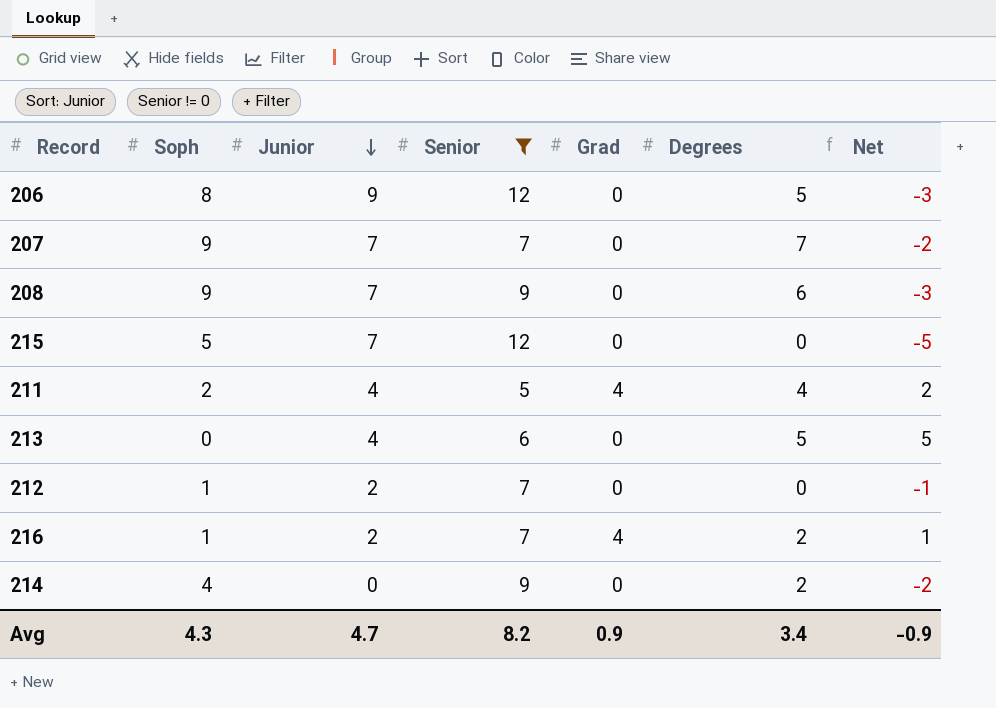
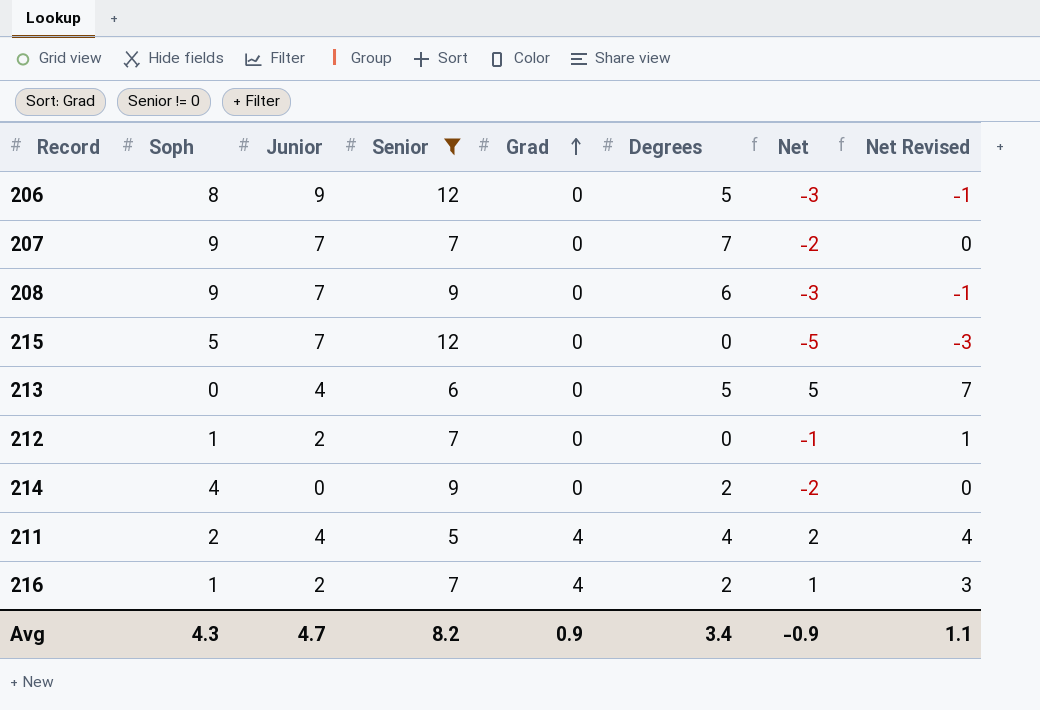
row order: Junior descending -> Grad ascending
column Net Revised | formula: none -> [Net] + 2

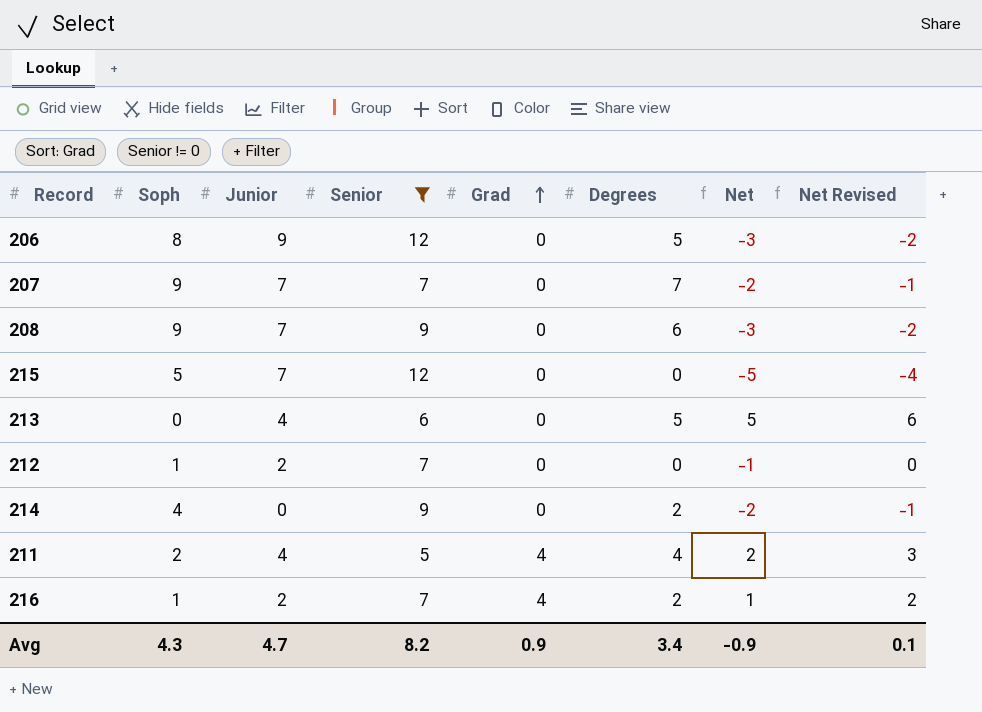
column Net Revised | formula: [Net] + 2 -> [Net] + 1
Avg | Net Revised: 1.1 -> 0.1

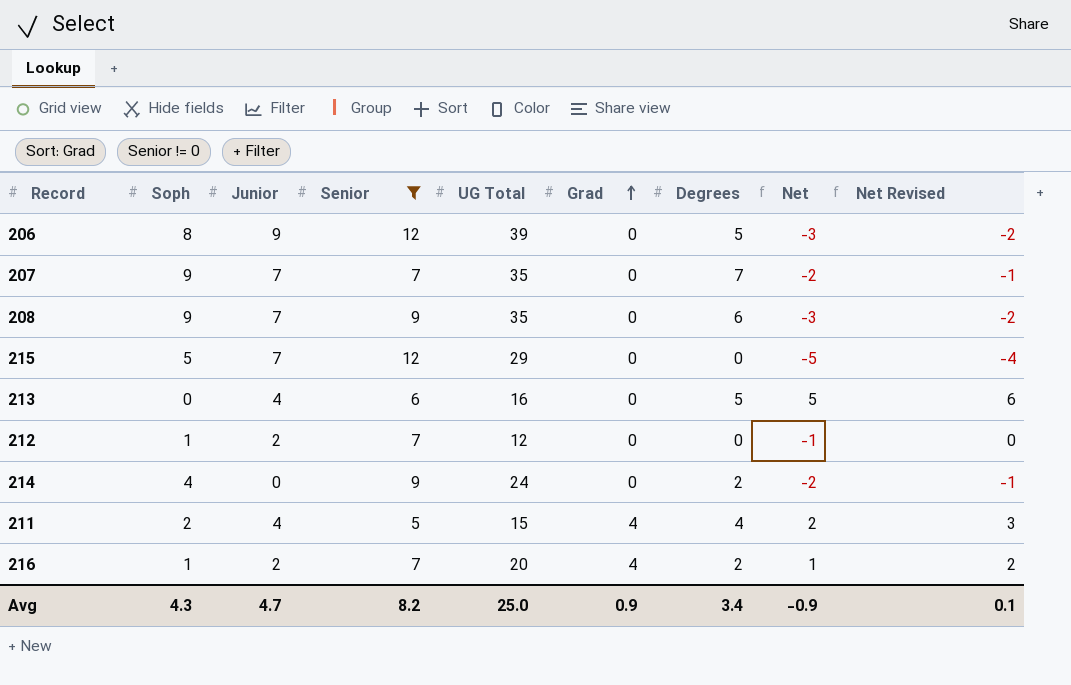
column UG Total | position: none -> 5

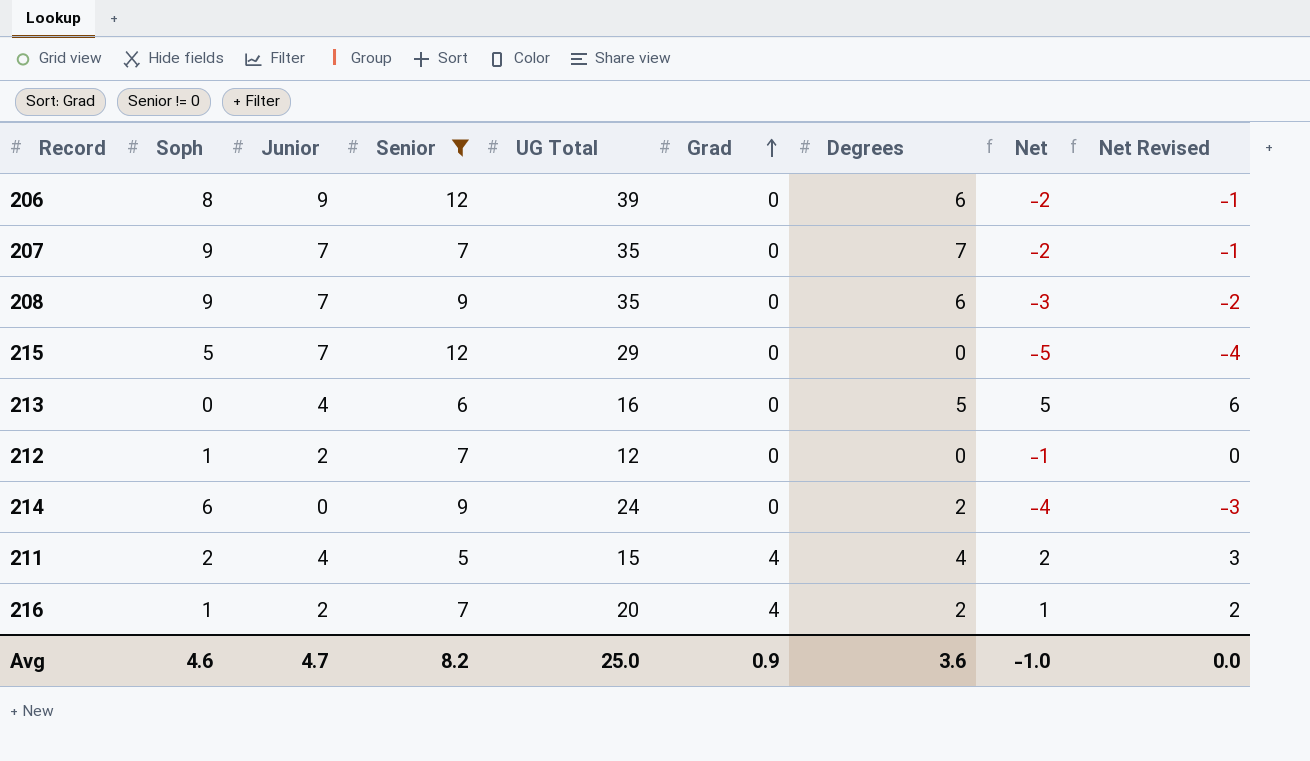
206 | Degrees: 5 -> 6
206 | Net: -3 -> -2
206 | Net Revised: -2 -> -1
214 | Soph: 4 -> 6
214 | Net: -2 -> -4
214 | Net Revised: -1 -> -3
Avg | Soph: 4.3 -> 4.6
Avg | Degrees: 3.4 -> 3.6
Avg | Net: -0.9 -> -1.0
Avg | Net Revised: 0.1 -> 0.0

